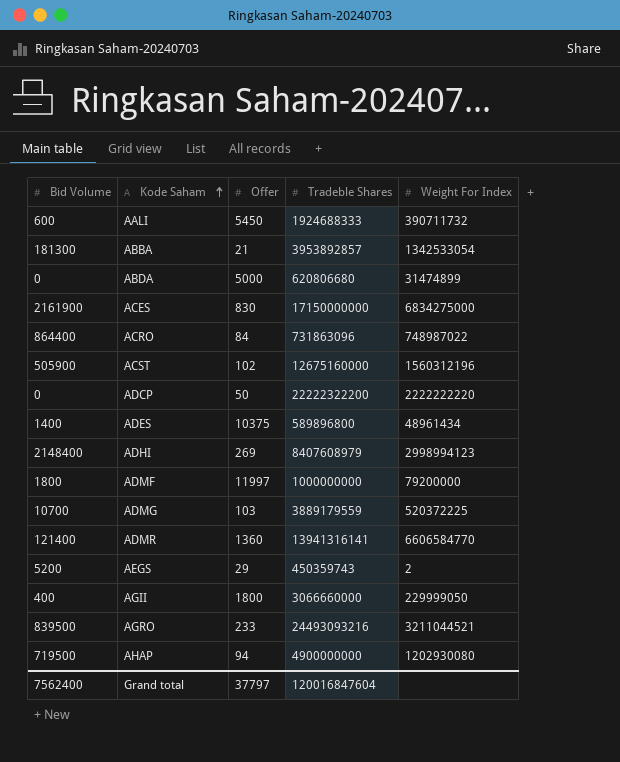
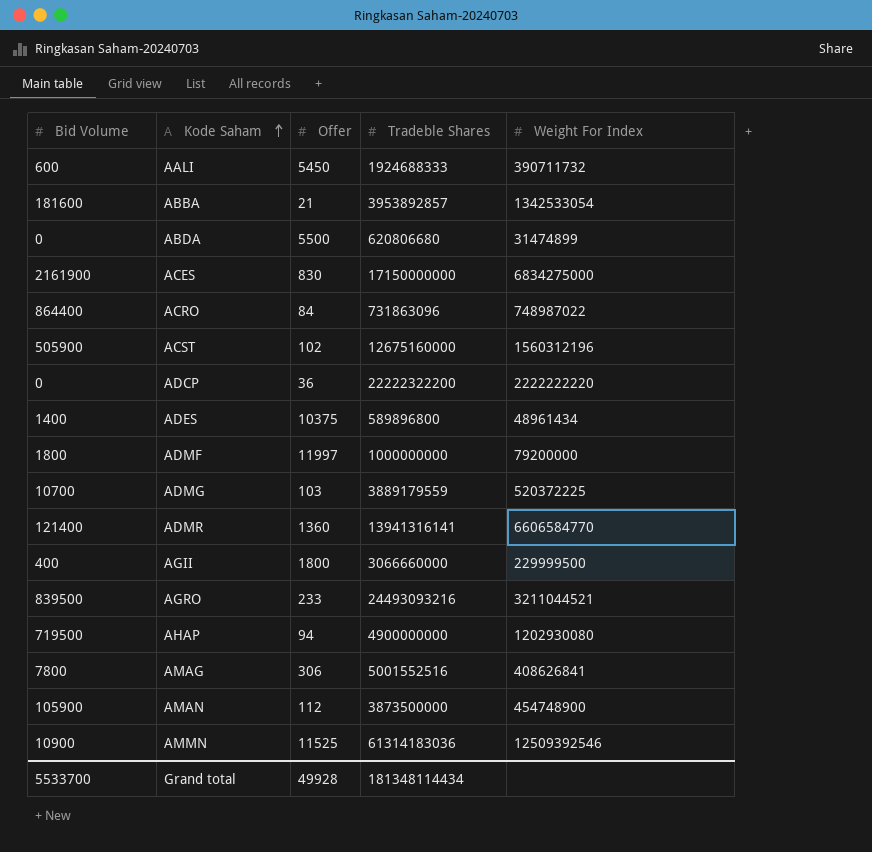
row ADHI: 2148400 | 269 | 8407608979 | 2998994123 -> none
row AEGS: 5200 | 29 | 450359743 | 2 -> none
ABBA | Bid Volume: 181300 -> 181600
ABDA | Offer: 5000 -> 5500
ADCP | Offer: 50 -> 36
AGII | Weight For Index: 229999050 -> 229999500
row AMAG: none -> 7800 | 306 | 5001552516 | 408626841
row AMAN: none -> 105900 | 112 | 3873500000 | 454748900
row AMMN: none -> 10900 | 11525 | 61314183036 | 12509392546
Grand total | Bid Volume: 7562400 -> 5533700
Grand total | Offer: 37797 -> 49928
Grand total | Tradeble Shares: 120016847604 -> 181348114434

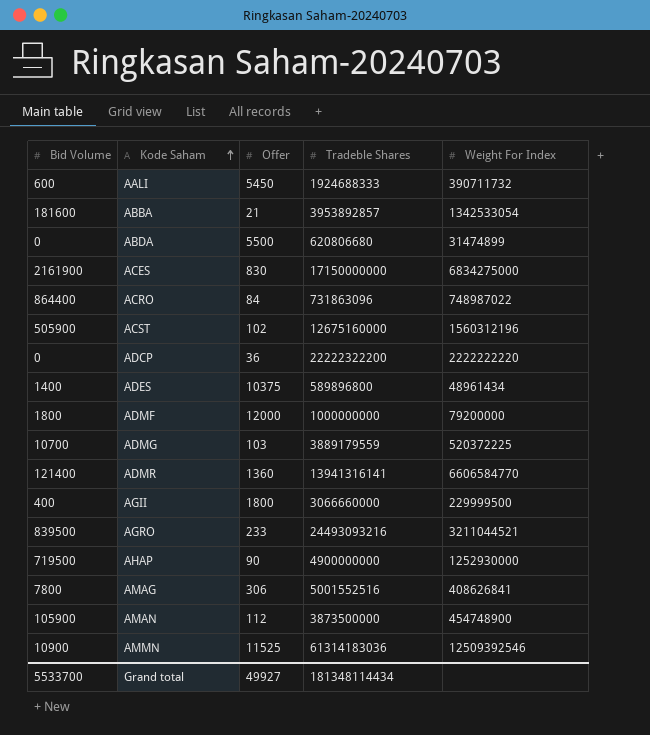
ADMF | Offer: 11997 -> 12000
AHAP | Offer: 94 -> 90
AHAP | Weight For Index: 1202930080 -> 1252930000
Grand total | Offer: 49928 -> 49927

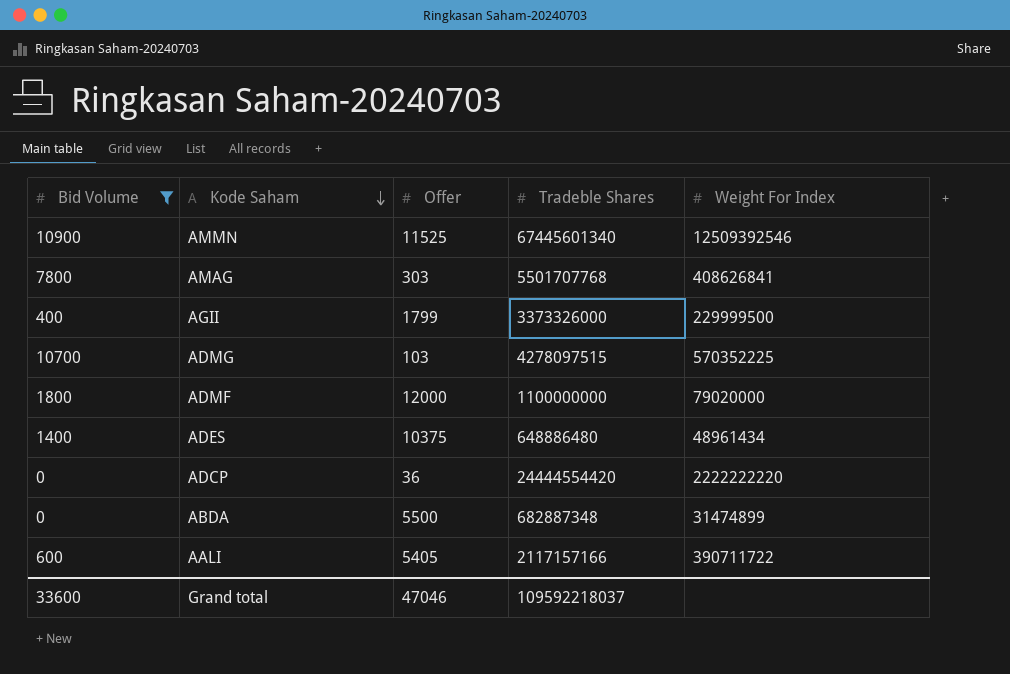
filter: none -> Bid Volume <= 10900
row order: Kode Saham ascending -> Kode Saham descending
AMMN | Tradeble Shares: 61314183036 -> 67445601340
AMAG | Offer: 306 -> 303
AMAG | Tradeble Shares: 5001552516 -> 5501707768
AGII | Offer: 1800 -> 1799
AGII | Tradeble Shares: 3066660000 -> 3373326000
ADMG | Tradeble Shares: 3889179559 -> 4278097515
ADMG | Weight For Index: 520372225 -> 570352225
ADMF | Tradeble Shares: 1000000000 -> 1100000000
ADMF | Weight For Index: 79200000 -> 79020000
ADES | Tradeble Shares: 589896800 -> 648886480
ADCP | Tradeble Shares: 22222322200 -> 24444554420
ABDA | Tradeble Shares: 620806680 -> 682887348
AALI | Offer: 5450 -> 5405
AALI | Tradeble Shares: 1924688333 -> 2117157166
AALI | Weight For Index: 390711732 -> 390711722
Grand total | Bid Volume: 5533700 -> 33600
Grand total | Offer: 49927 -> 47046
Grand total | Tradeble Shares: 181348114434 -> 109592218037

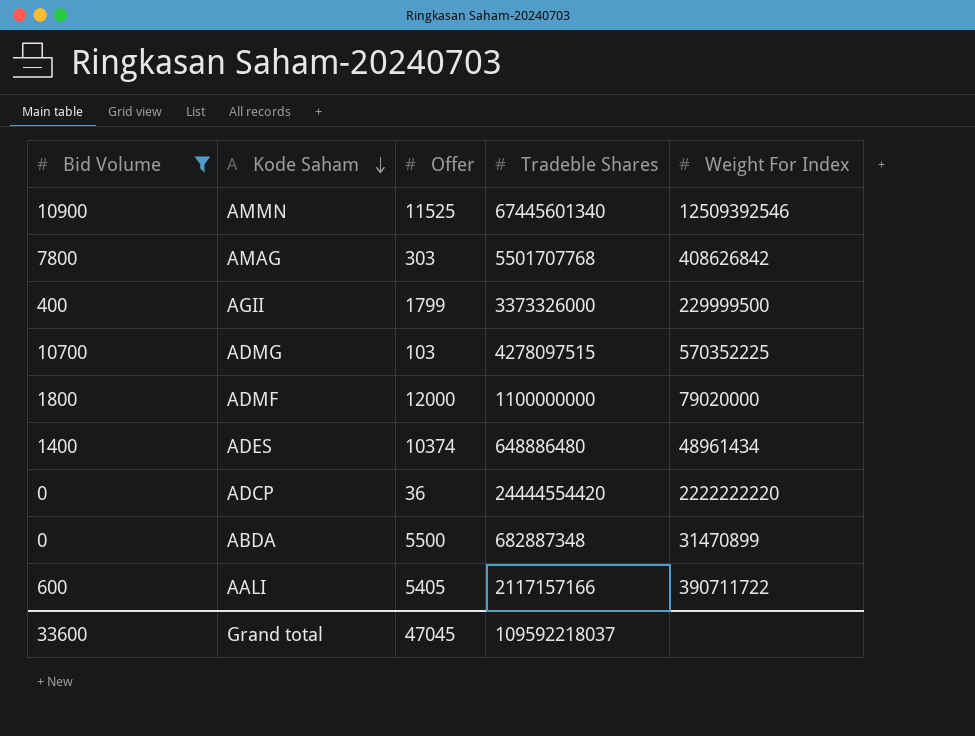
AMAG | Weight For Index: 408626841 -> 408626842
ADES | Offer: 10375 -> 10374
ABDA | Weight For Index: 31474899 -> 31470899
Grand total | Offer: 47046 -> 47045

